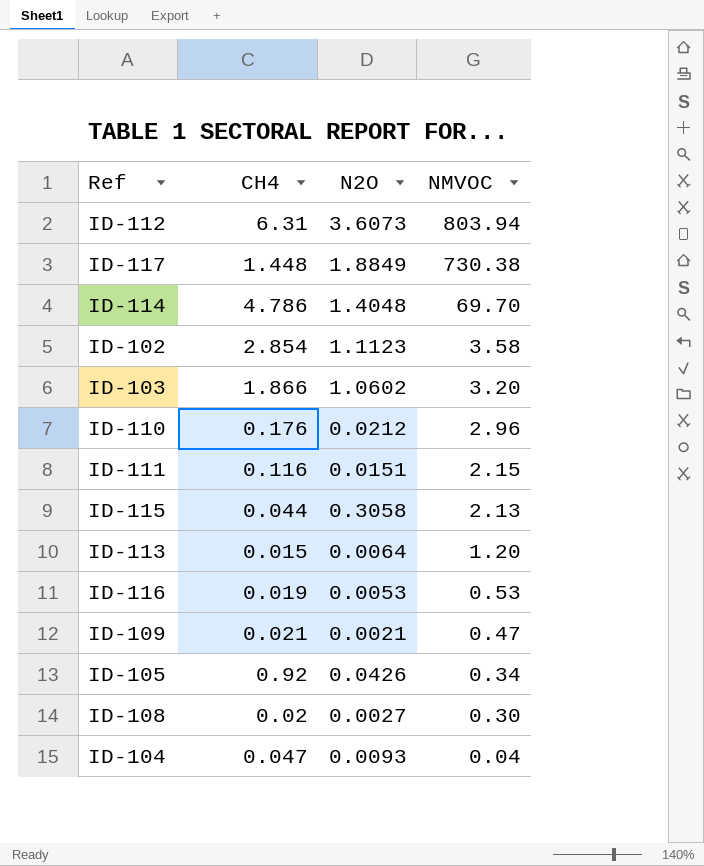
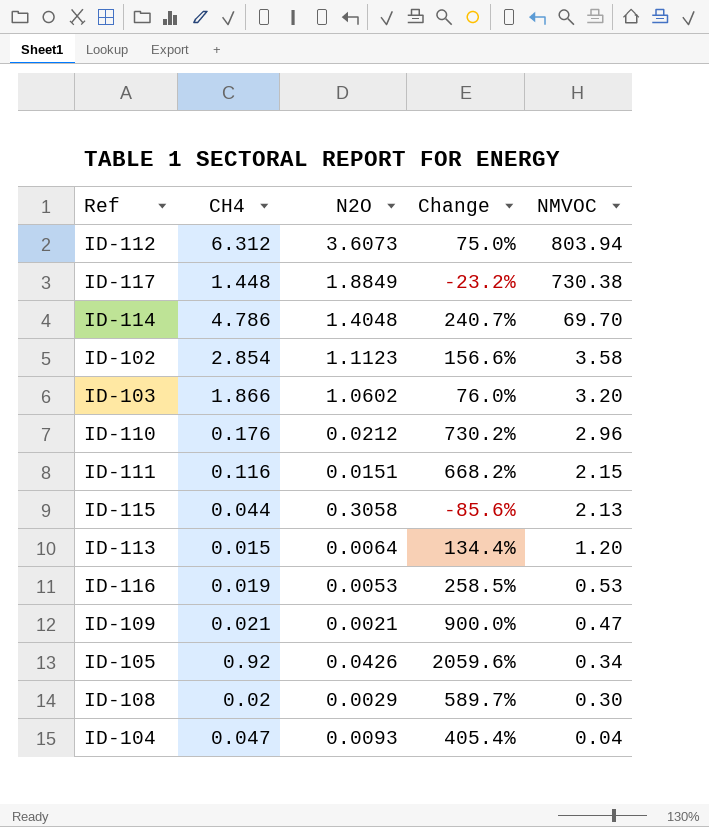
column Change | formula: none -> ([CH4] - [N2O]) / [N2O]
ID-112 | CH4: 6.31 -> 6.312
ID-108 | N2O: 0.0027 -> 0.0029

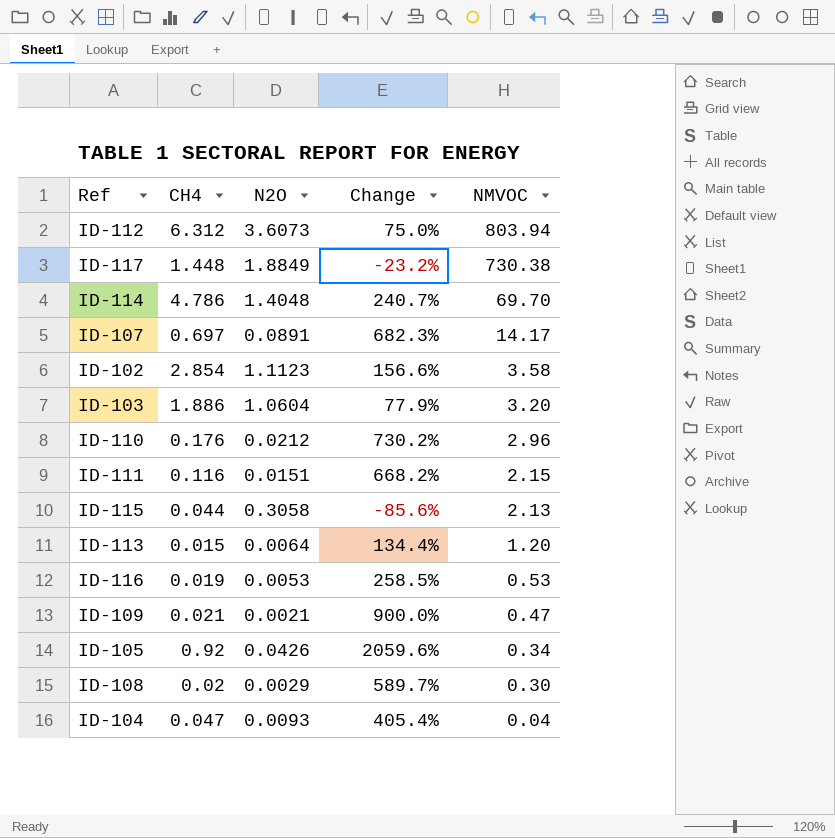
row ID-107: none -> 0.697 | 0.0891 | 682.3% | 14.17
ID-103 | CH4: 1.866 -> 1.886
ID-103 | N2O: 1.0602 -> 1.0604
ID-103 | Change: 76.0% -> 77.9%

